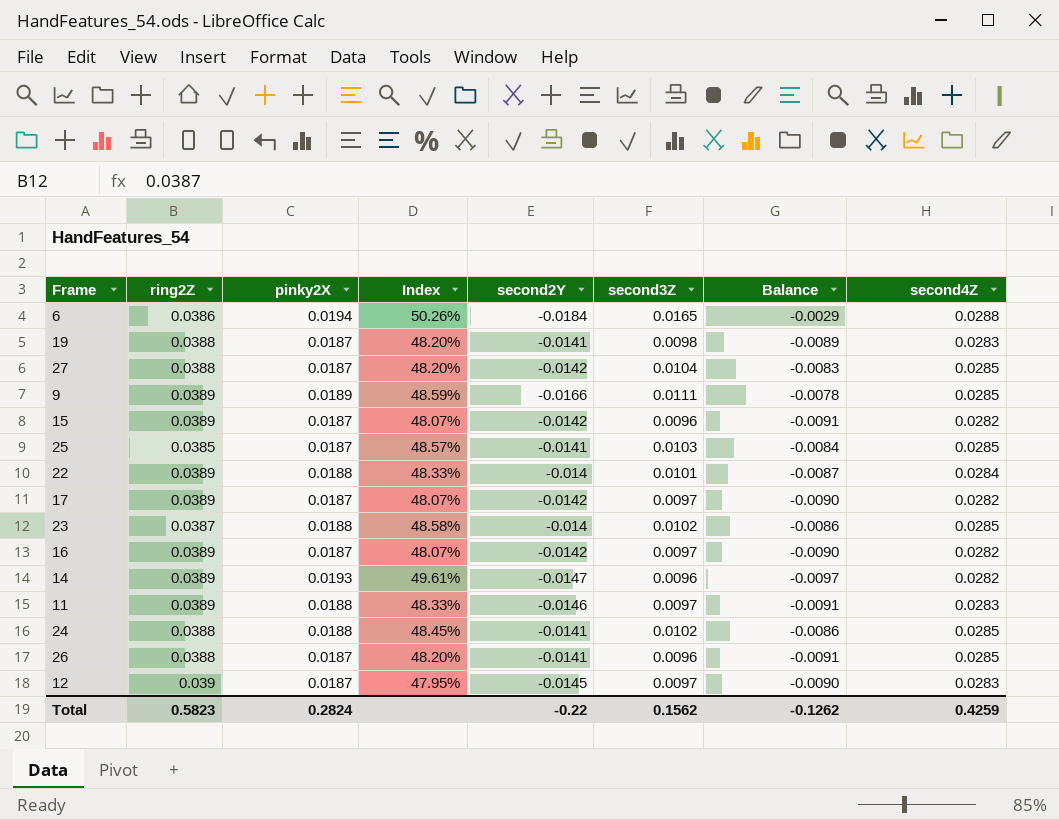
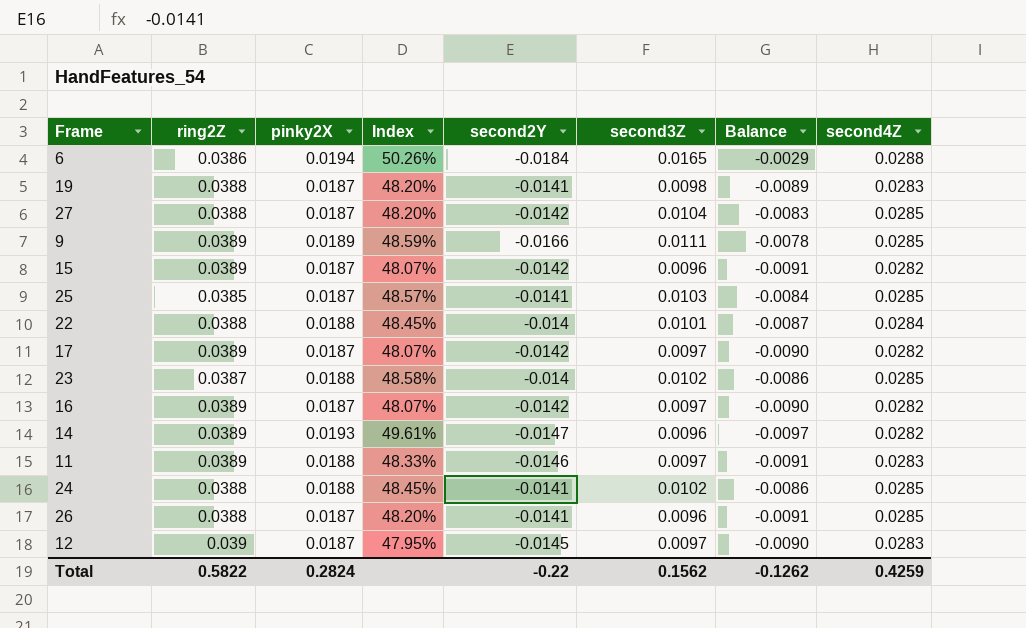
22 | ring2Z: 0.0389 -> 0.0388
22 | Index: 48.33% -> 48.45%
Total | ring2Z: 0.5823 -> 0.5822

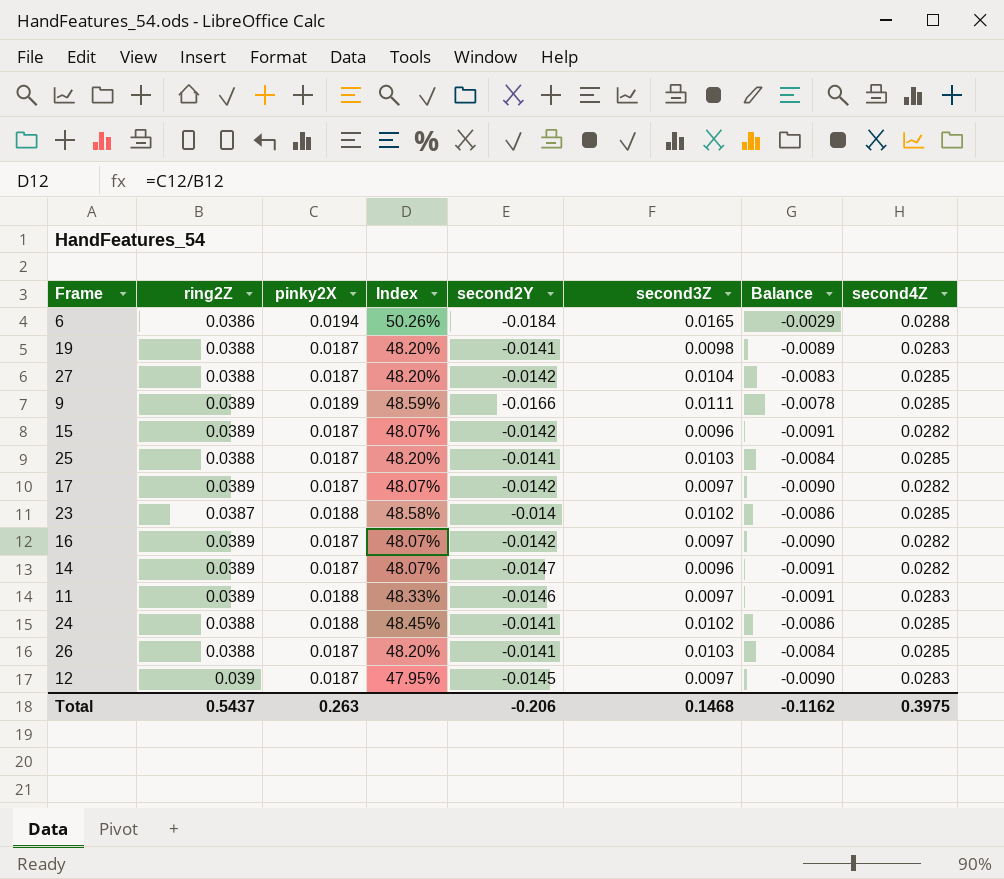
row 22: 0.0388 | 0.0188 | 48.45% | -0.014 | 0.0101 | -0.0087 | 0.0284 -> none
25 | ring2Z: 0.0385 -> 0.0388
25 | Index: 48.57% -> 48.20%
14 | pinky2X: 0.0193 -> 0.0187
14 | Index: 49.61% -> 48.07%
14 | Balance: -0.0097 -> -0.0091
26 | second3Z: 0.0096 -> 0.0103
26 | Balance: -0.0091 -> -0.0084
Total | ring2Z: 0.5822 -> 0.5437
Total | pinky2X: 0.2824 -> 0.263
Total | second2Y: -0.22 -> -0.206
Total | second3Z: 0.1562 -> 0.1468
Total | Balance: -0.1262 -> -0.1162
Total | second4Z: 0.4259 -> 0.3975

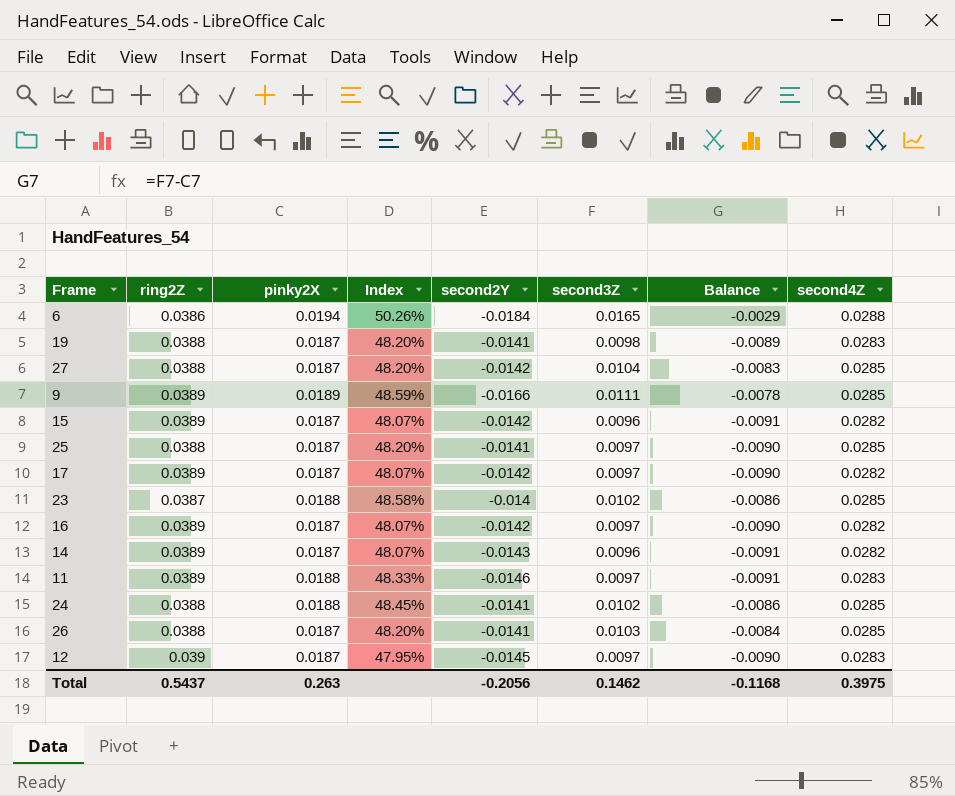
25 | second3Z: 0.0103 -> 0.0097
25 | Balance: -0.0084 -> -0.0090
14 | second2Y: -0.0147 -> -0.0143
Total | second2Y: -0.206 -> -0.2056
Total | second3Z: 0.1468 -> 0.1462
Total | Balance: -0.1162 -> -0.1168

